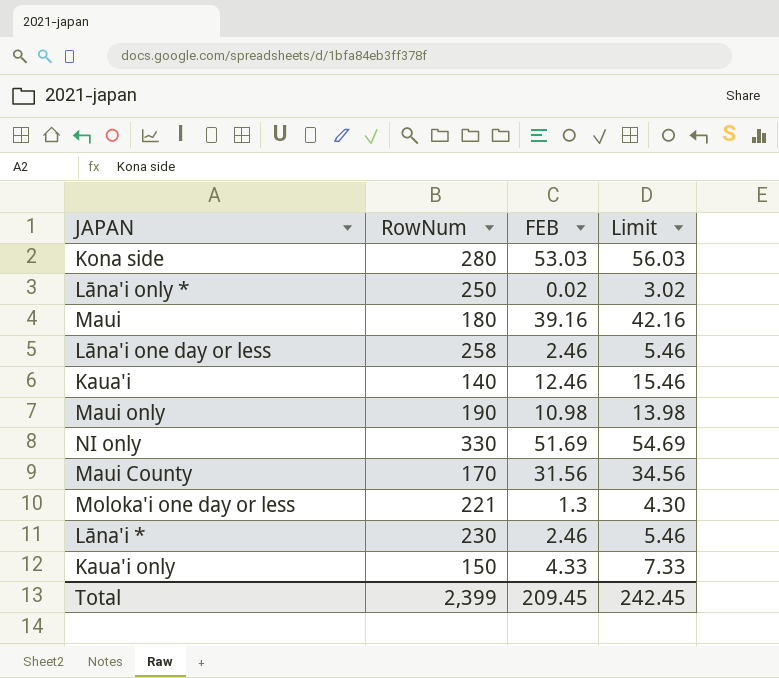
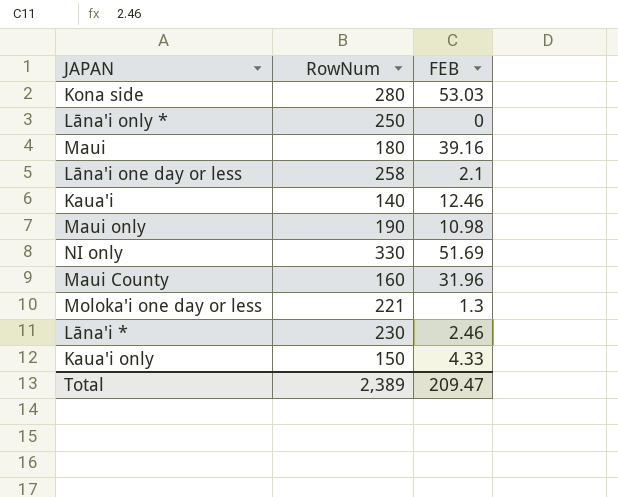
column Limit | formula: [FEB] + 3 -> none
Lāna'i only * | FEB: 0.02 -> 0
Lāna'i one day or less | FEB: 2.46 -> 2.1
Maui County | RowNum: 170 -> 160
Maui County | FEB: 31.56 -> 31.96
Total | RowNum: 2,399 -> 2,389
Total | FEB: 209.45 -> 209.47

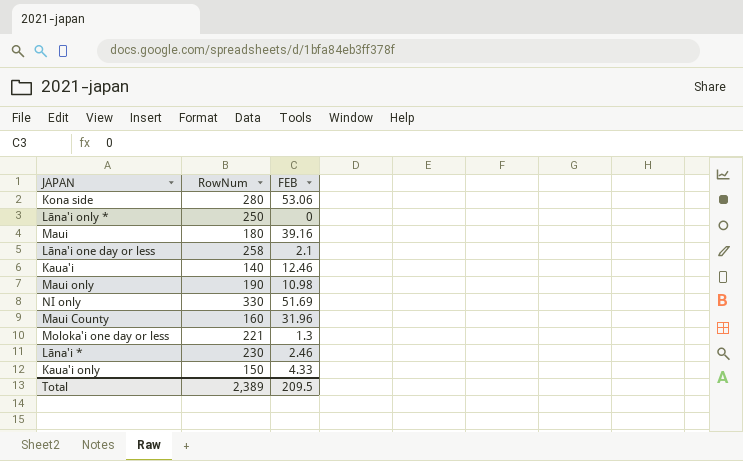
Kona side | FEB: 53.03 -> 53.06
Total | FEB: 209.47 -> 209.5

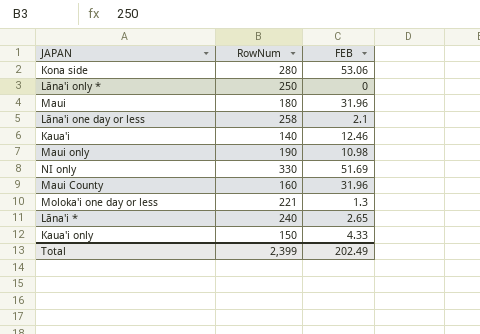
Maui | FEB: 39.16 -> 31.96
Lāna'i * | RowNum: 230 -> 240
Lāna'i * | FEB: 2.46 -> 2.65
Total | RowNum: 2,389 -> 2,399
Total | FEB: 209.5 -> 202.49

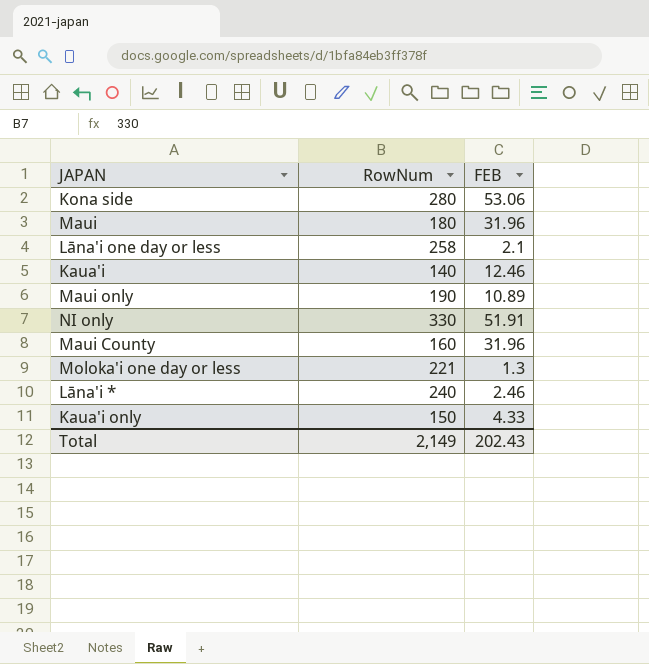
row Lāna'i only *: 250 | 0 -> none
Maui only | FEB: 10.98 -> 10.89
NI only | FEB: 51.69 -> 51.91
Lāna'i * | FEB: 2.65 -> 2.46
Total | RowNum: 2,399 -> 2,149
Total | FEB: 202.49 -> 202.43

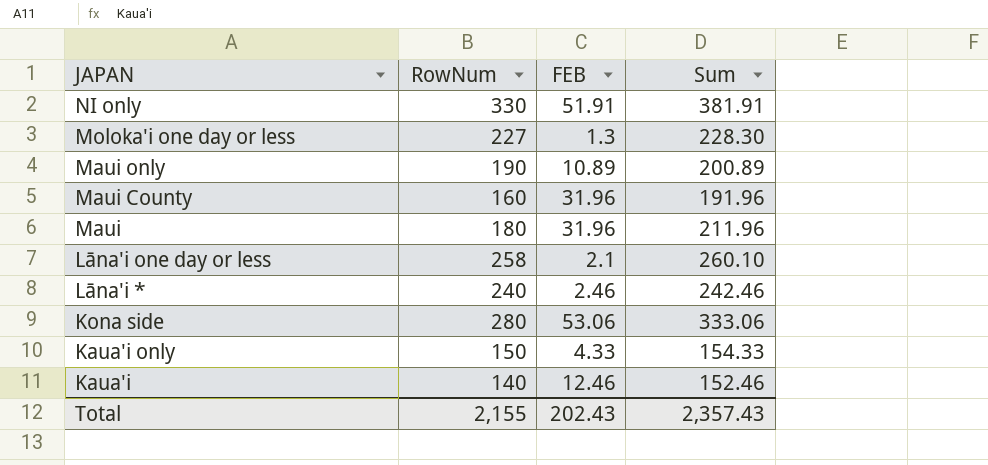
row order: none -> JAPAN descending
column Sum | formula: none -> [RowNum] + [FEB]
Moloka'i one day or less | RowNum: 221 -> 227
Total | RowNum: 2,149 -> 2,155

